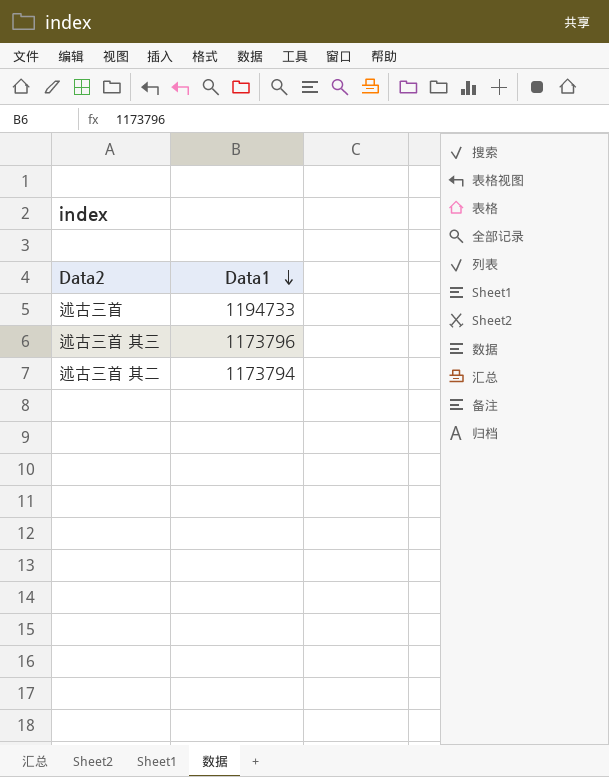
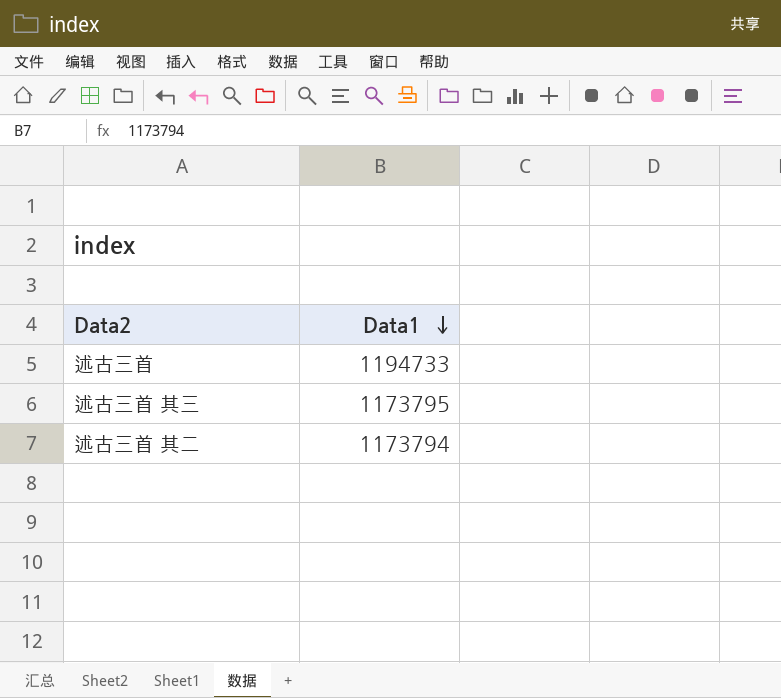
述古三首 其三 | Data1: 1173796 -> 1173795

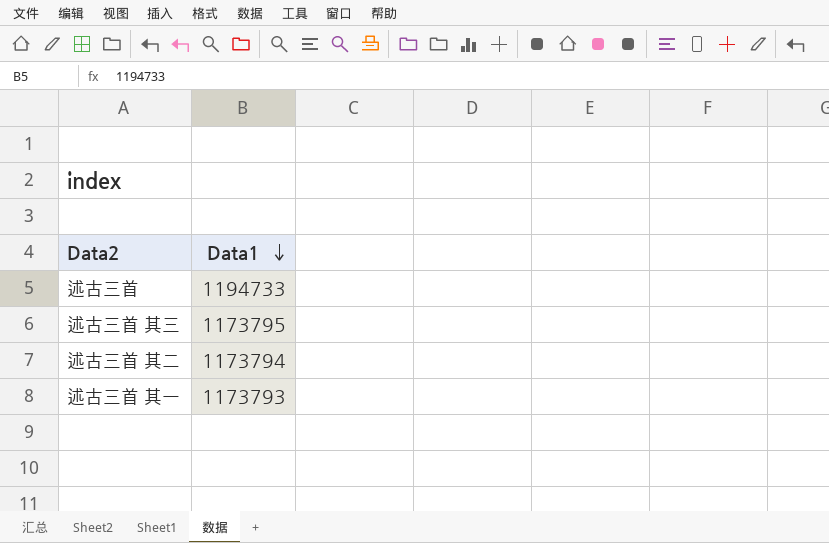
row 述古三首 其一: none -> 1173793

